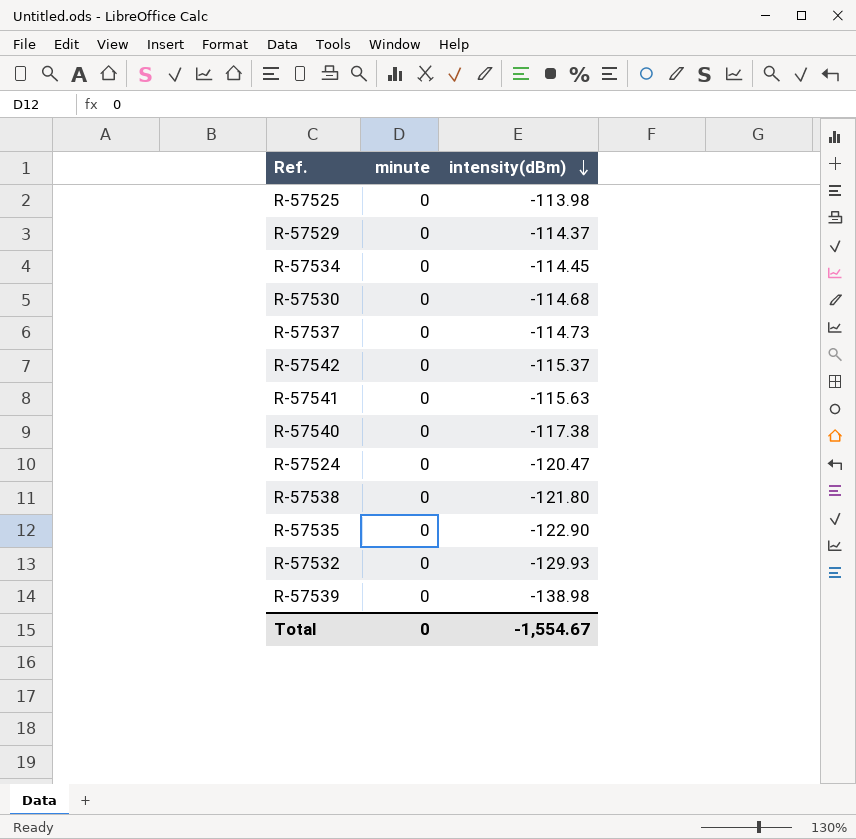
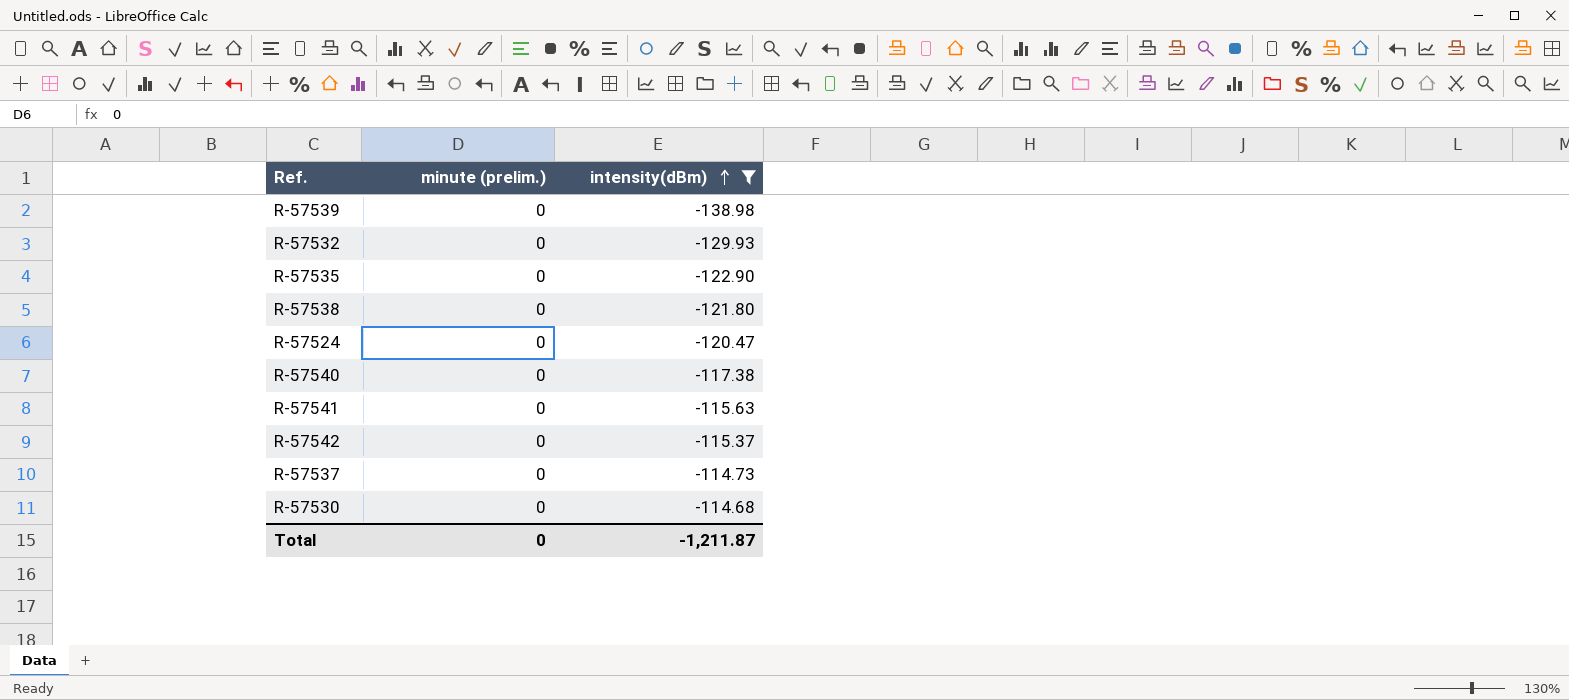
filter: none -> intensity(dBm) <= -114.68
row order: intensity(dBm) descending -> intensity(dBm) ascending
column name: minute -> minute (prelim.)
Total | intensity(dBm): -1,554.67 -> -1,211.87

